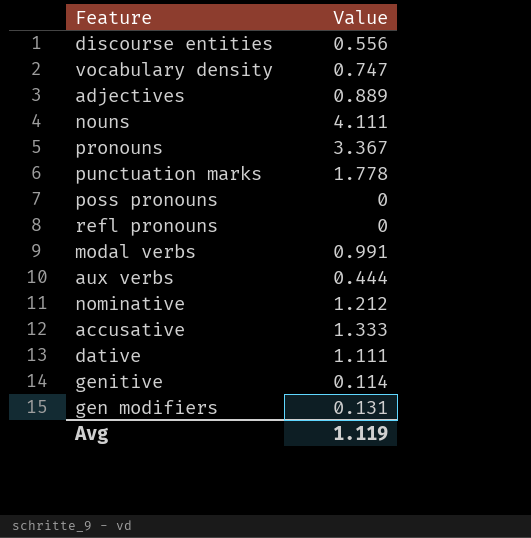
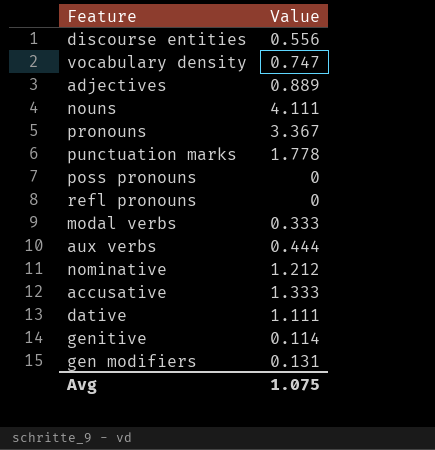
modal verbs | Value: 0.991 -> 0.333
Avg | Value: 1.119 -> 1.075

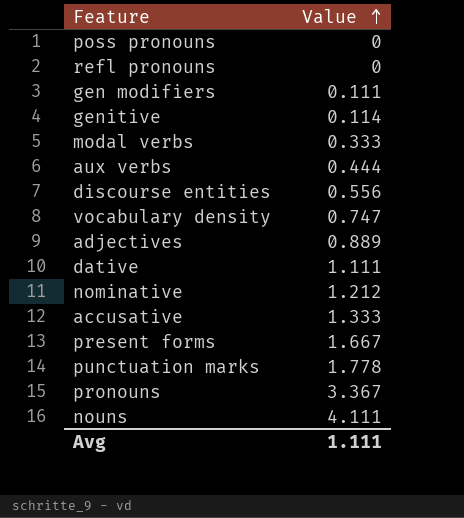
row order: none -> Value ascending
gen modifiers | Value: 0.131 -> 0.111
row present forms: none -> 1.667
Avg | Value: 1.075 -> 1.111

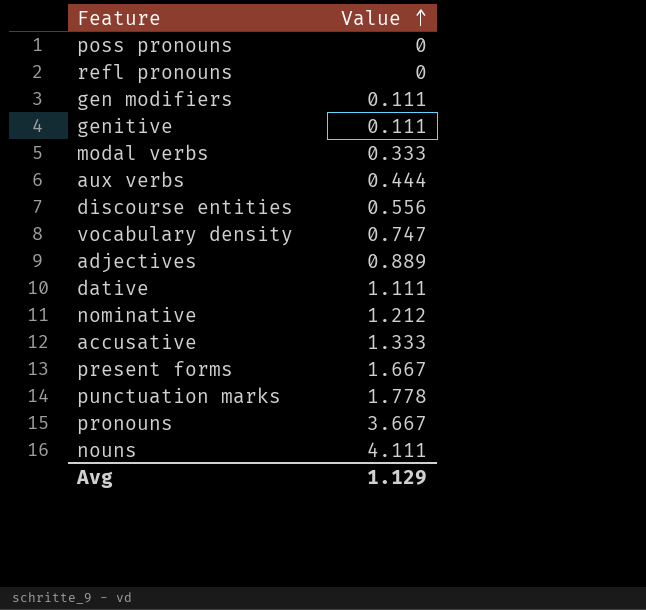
genitive | Value: 0.114 -> 0.111
pronouns | Value: 3.367 -> 3.667
Avg | Value: 1.111 -> 1.129

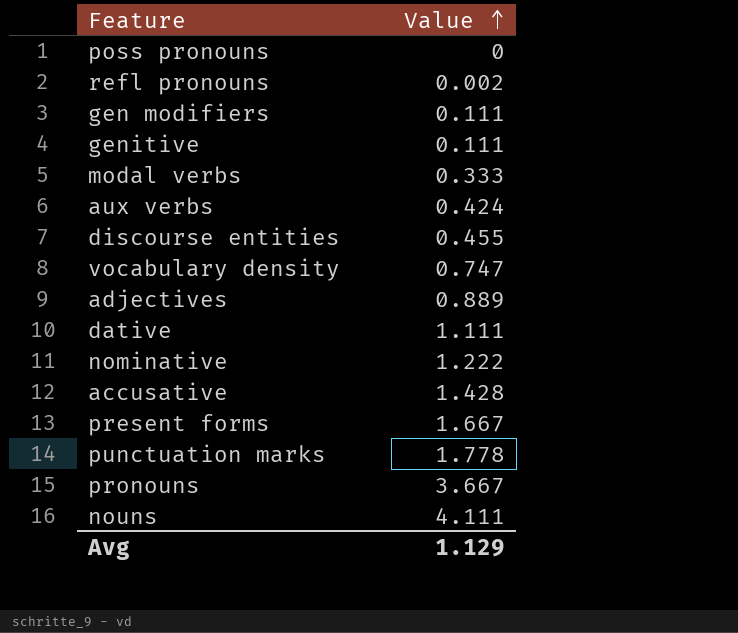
refl pronouns | Value: 0 -> 0.002
aux verbs | Value: 0.444 -> 0.424
discourse entities | Value: 0.556 -> 0.455
nominative | Value: 1.212 -> 1.222
accusative | Value: 1.333 -> 1.428

